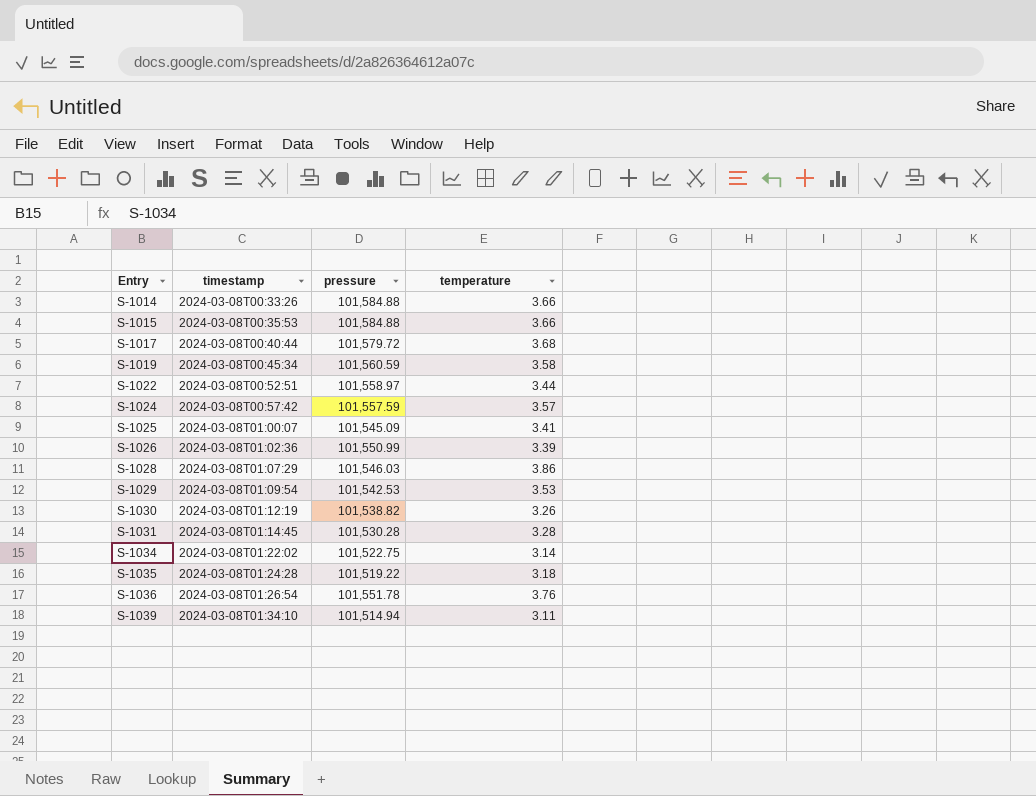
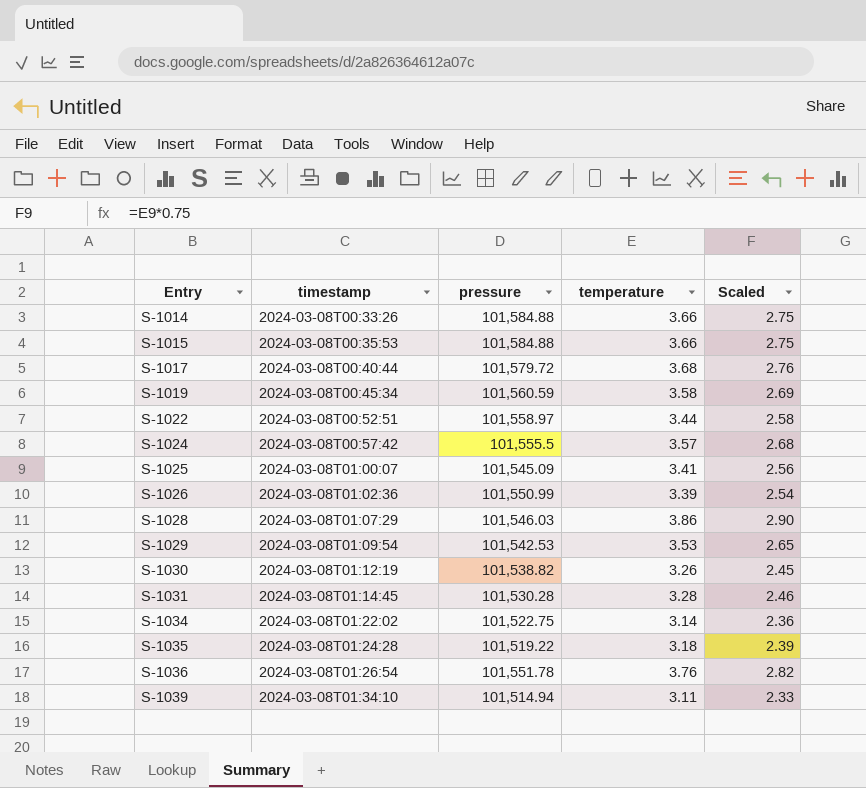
column Scaled | formula: none -> [temperature] * 0.75
S-1024 | pressure: 101,557.59 -> 101,555.5

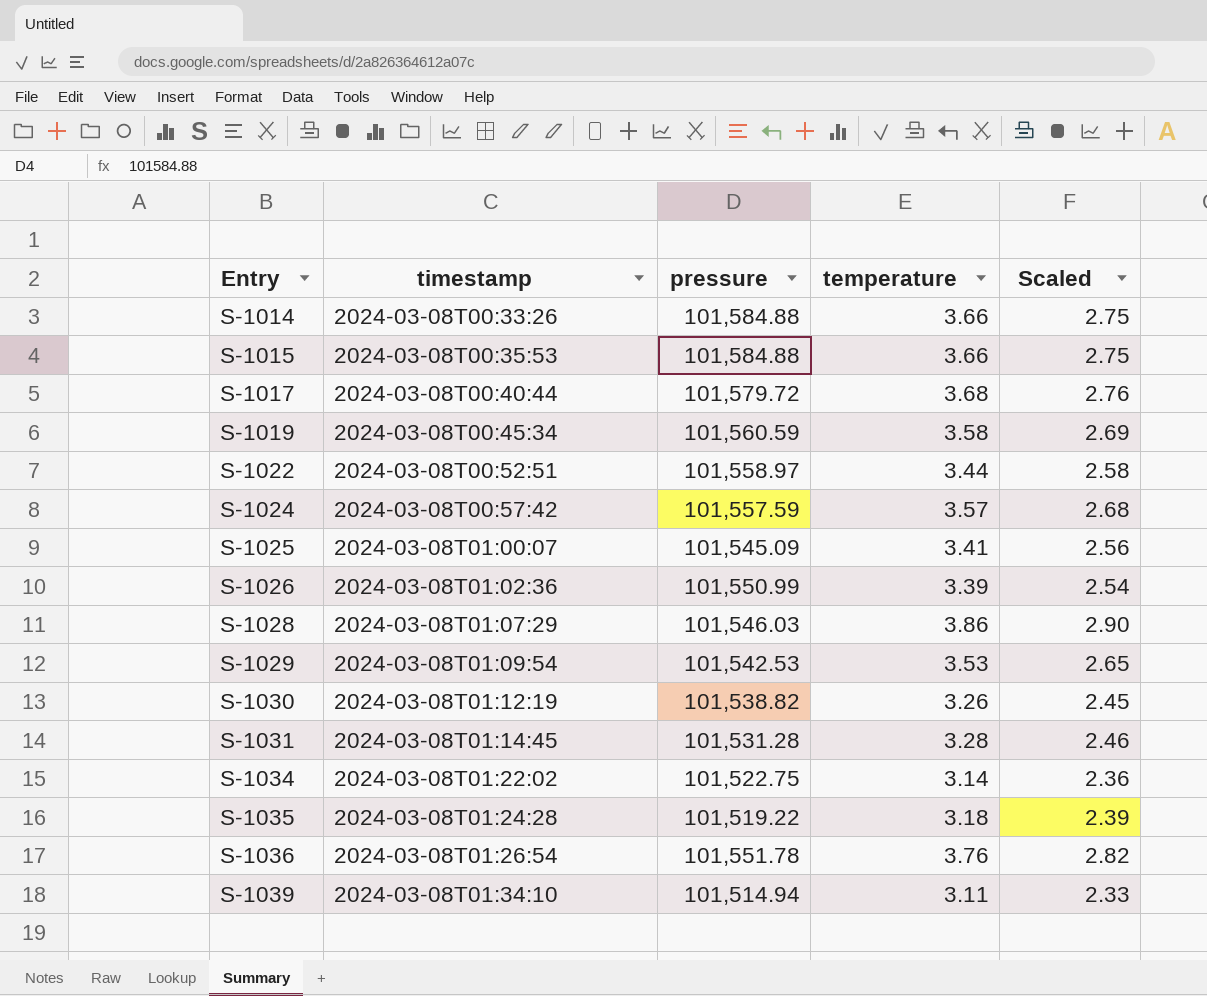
S-1024 | pressure: 101,555.5 -> 101,557.59
S-1031 | pressure: 101,530.28 -> 101,531.28

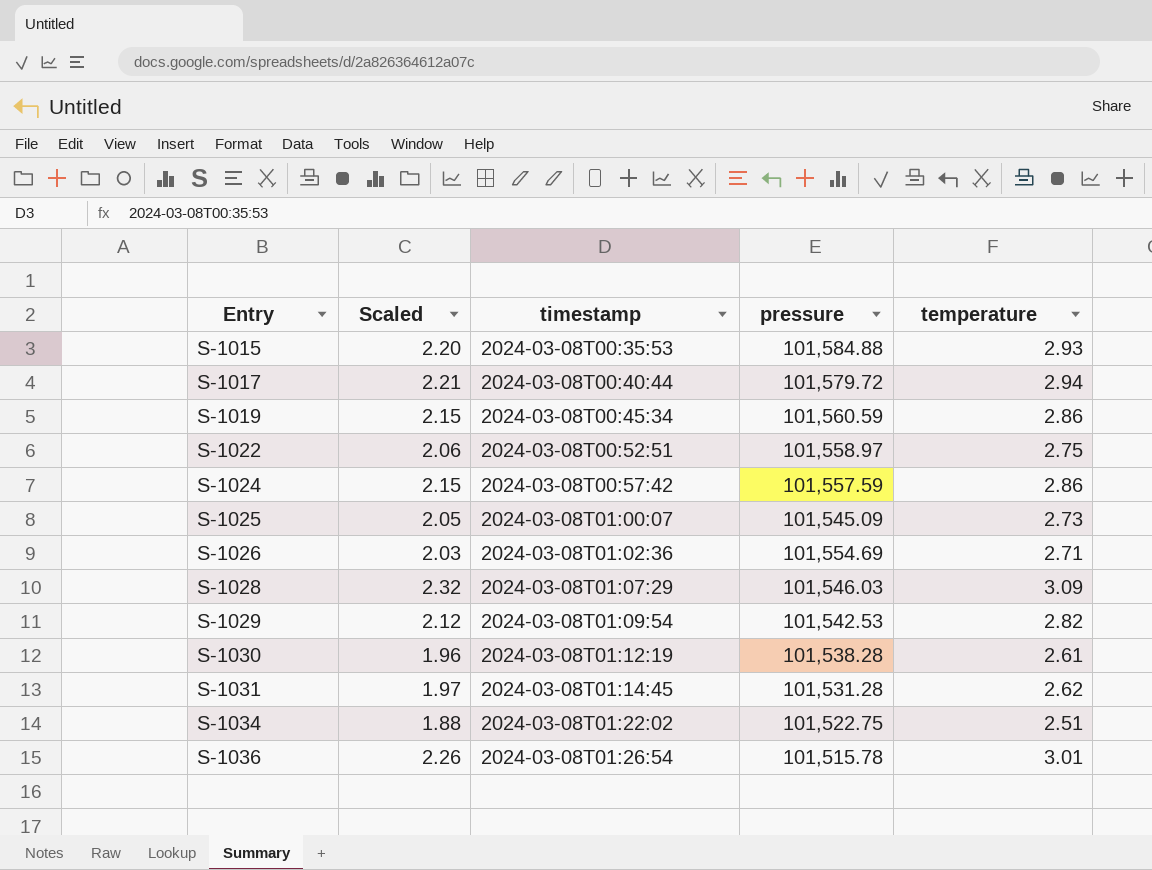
column Scaled | position: 5 -> 2
row S-1014: 2024-03-08T00:33:26 | 101,584.88 | 3.66 | 2.75 -> none
row S-1035: 2024-03-08T01:24:28 | 101,519.22 | 3.18 | 2.39 -> none
row S-1039: 2024-03-08T01:34:10 | 101,514.94 | 3.11 | 2.33 -> none
S-1015 | Scaled: 2.75 -> 2.20
S-1015 | temperature: 3.66 -> 2.93
S-1017 | Scaled: 2.76 -> 2.21
S-1017 | temperature: 3.68 -> 2.94
S-1019 | Scaled: 2.69 -> 2.15
S-1019 | temperature: 3.58 -> 2.86
S-1022 | Scaled: 2.58 -> 2.06
S-1022 | temperature: 3.44 -> 2.75
S-1024 | Scaled: 2.68 -> 2.15
S-1024 | temperature: 3.57 -> 2.86
S-1025 | Scaled: 2.56 -> 2.05
S-1025 | temperature: 3.41 -> 2.73
S-1026 | Scaled: 2.54 -> 2.03
S-1026 | pressure: 101,550.99 -> 101,554.69
S-1026 | temperature: 3.39 -> 2.71
S-1028 | Scaled: 2.90 -> 2.32
S-1028 | temperature: 3.86 -> 3.09
S-1029 | Scaled: 2.65 -> 2.12
S-1029 | temperature: 3.53 -> 2.82
S-1030 | Scaled: 2.45 -> 1.96
S-1030 | pressure: 101,538.82 -> 101,538.28
S-1030 | temperature: 3.26 -> 2.61
S-1031 | Scaled: 2.46 -> 1.97
S-1031 | temperature: 3.28 -> 2.62
S-1034 | Scaled: 2.36 -> 1.88
S-1034 | temperature: 3.14 -> 2.51
S-1036 | Scaled: 2.82 -> 2.26
S-1036 | pressure: 101,551.78 -> 101,515.78
S-1036 | temperature: 3.76 -> 3.01

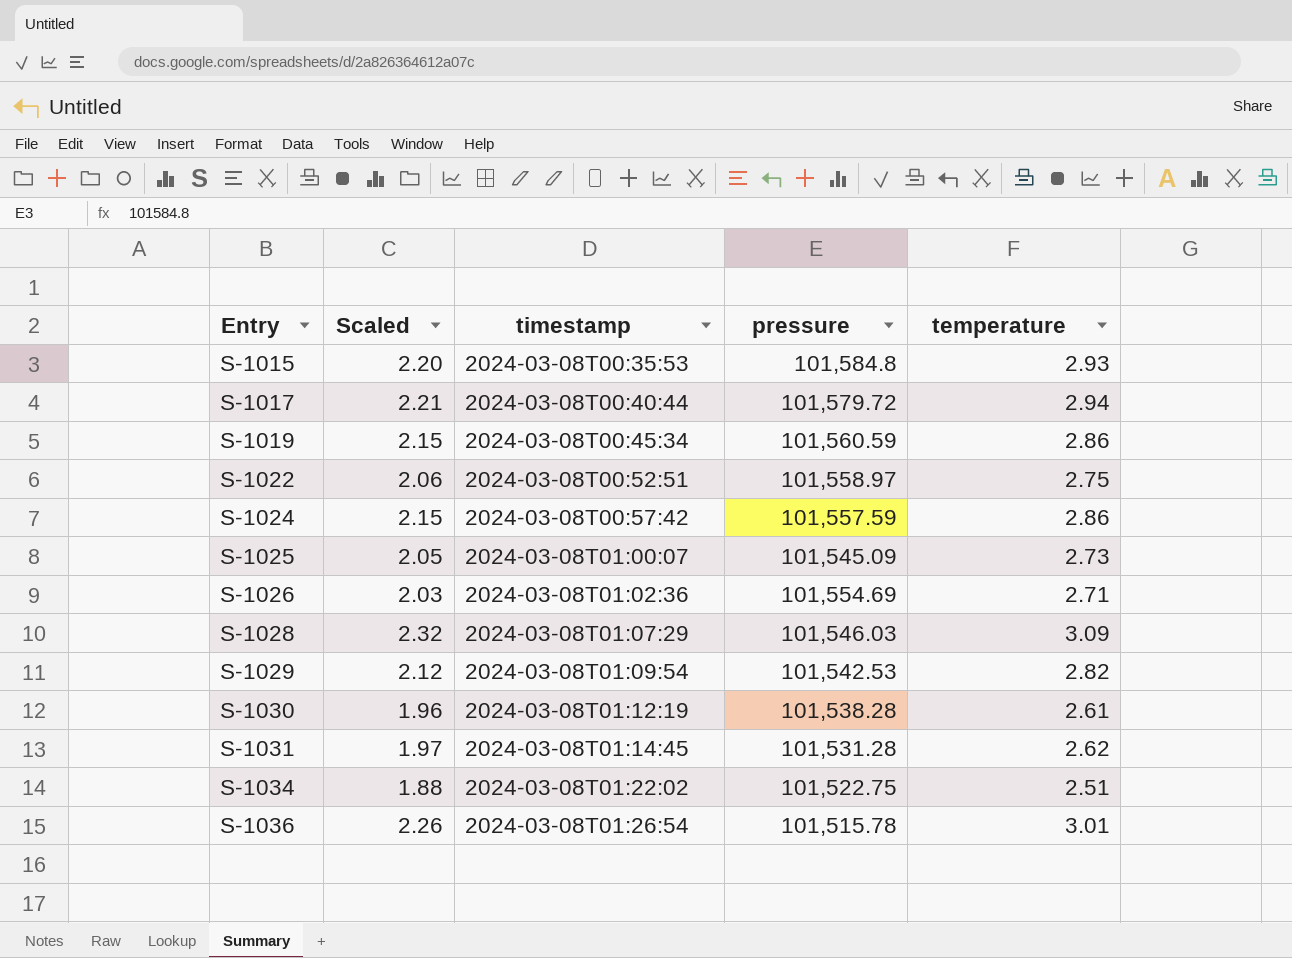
S-1015 | pressure: 101,584.88 -> 101,584.8

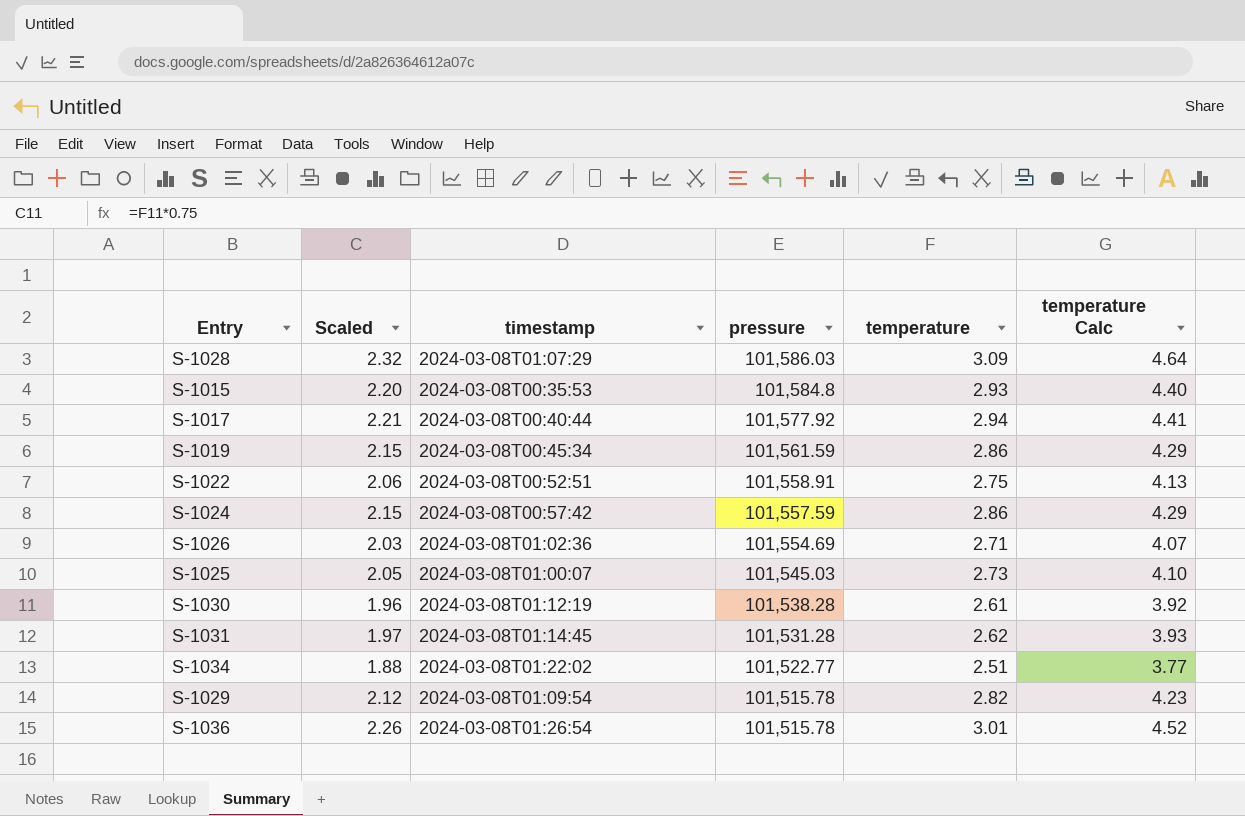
row order: Entry ascending -> pressure descending
column temperature Calc | formula: none -> [temperature] * 1.5
S-1028 | pressure: 101,546.03 -> 101,586.03
S-1017 | pressure: 101,579.72 -> 101,577.92
S-1019 | pressure: 101,560.59 -> 101,561.59
S-1022 | pressure: 101,558.97 -> 101,558.91
S-1025 | pressure: 101,545.09 -> 101,545.03
S-1034 | pressure: 101,522.75 -> 101,522.77
S-1029 | pressure: 101,542.53 -> 101,515.78

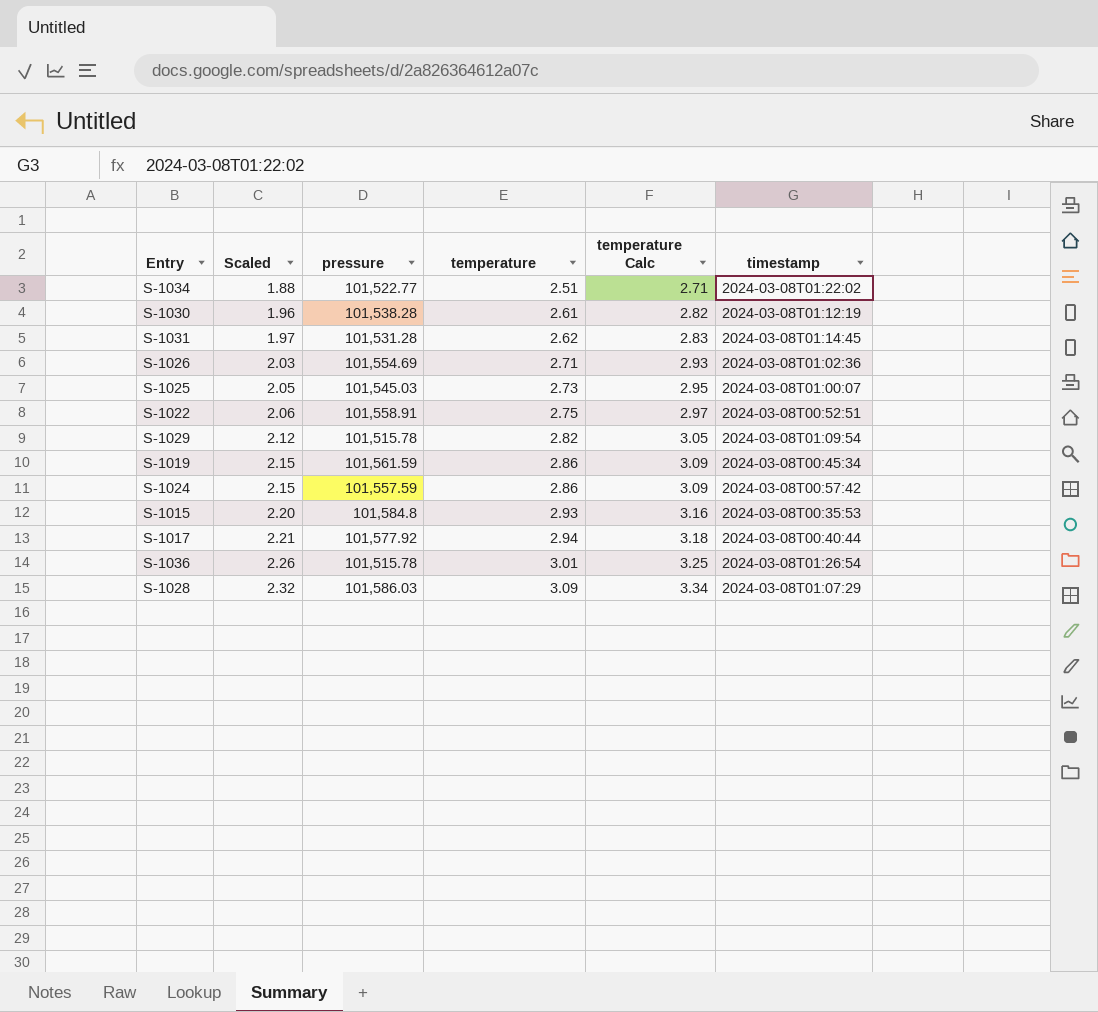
row order: pressure descending -> Scaled ascending
column temperature Calc | formula: [temperature] * 1.5 -> [temperature] * 1.08
column timestamp | position: 3 -> 6

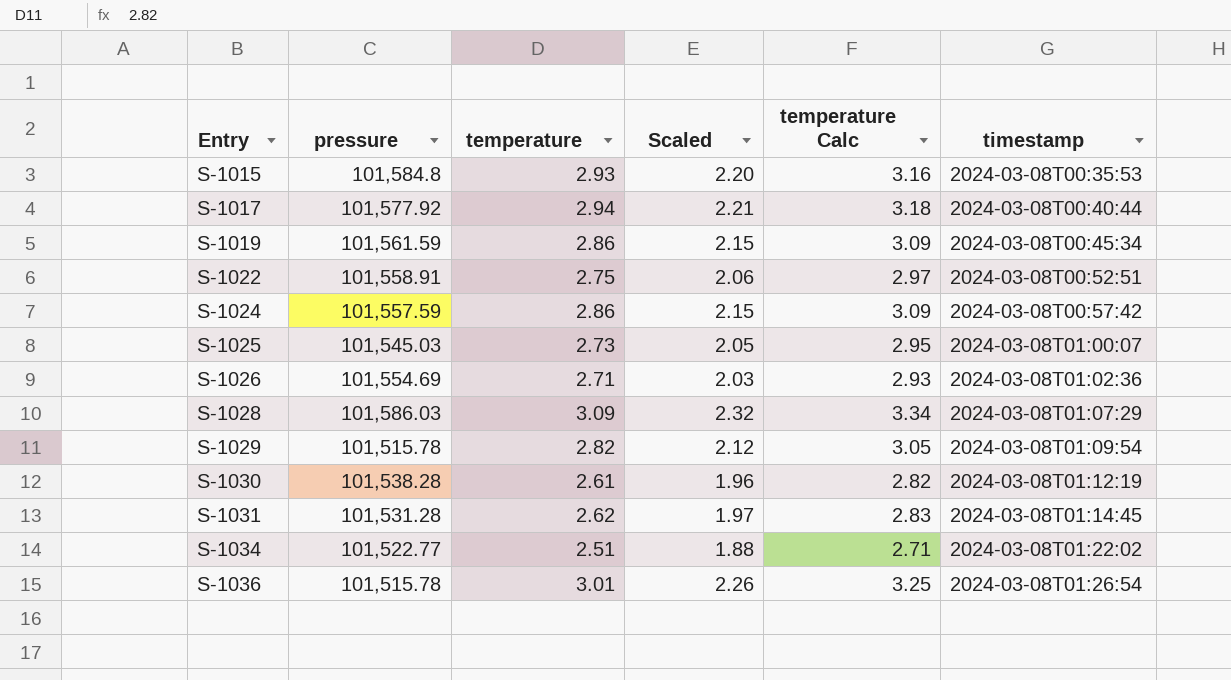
row order: Scaled ascending -> Entry ascending
column Scaled | position: 2 -> 4

